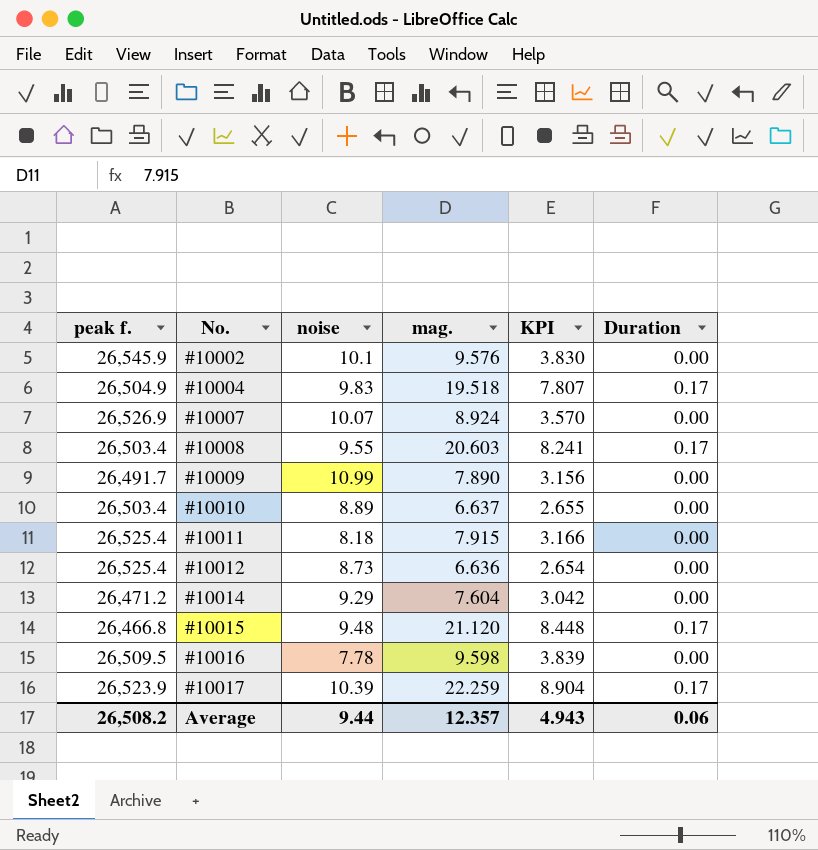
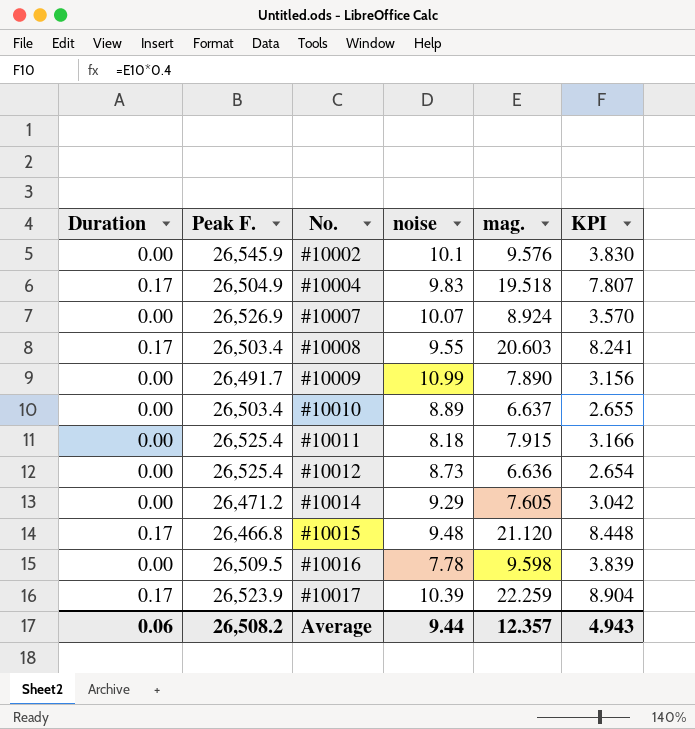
column Duration | position: 6 -> 1
column name: peak f. -> Peak F.
#10014 | mag.: 7.604 -> 7.605

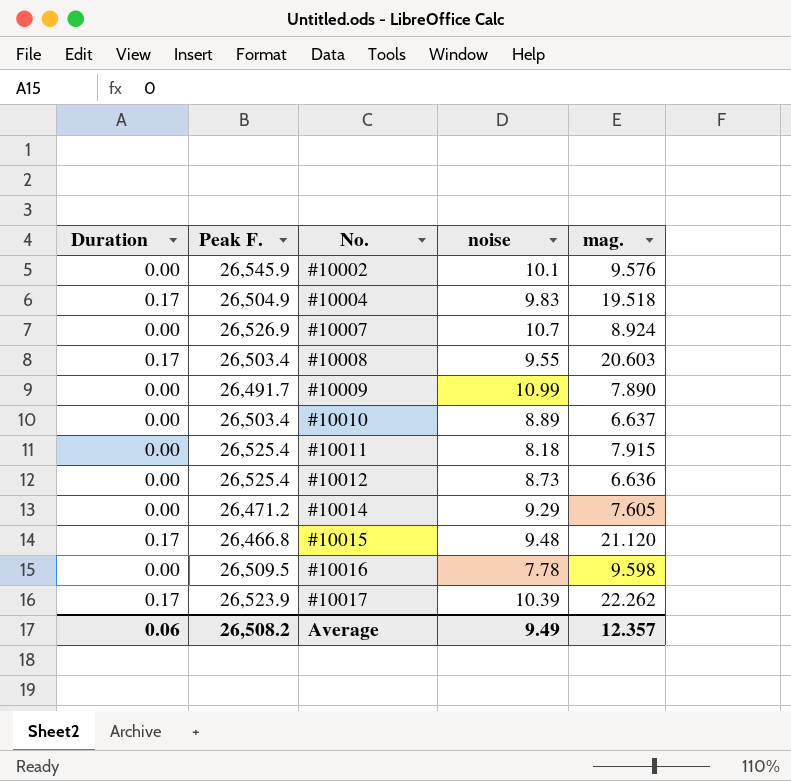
column KPI | formula: [mag.] * 0.4 -> none
#10007 | noise: 10.07 -> 10.7
#10017 | mag.: 22.259 -> 22.262
Average | noise: 9.44 -> 9.49

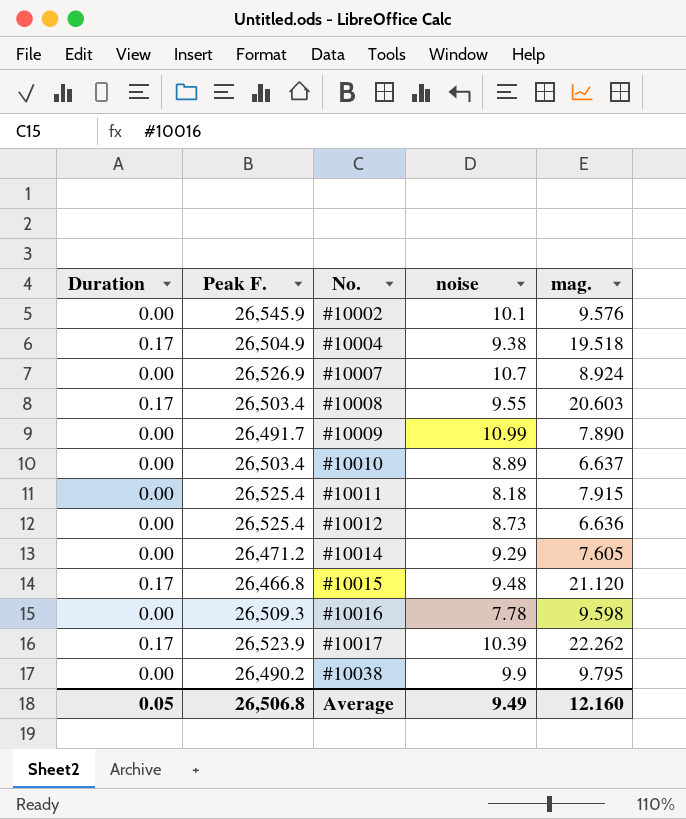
#10004 | noise: 9.83 -> 9.38
#10016 | Peak F.: 26,509.5 -> 26,509.3
row #10038: none -> 0.00 | 26,490.2 | 9.9 | 9.795
Average | Duration: 0.06 -> 0.05
Average | Peak F.: 26,508.2 -> 26,506.8
Average | mag.: 12.357 -> 12.160

